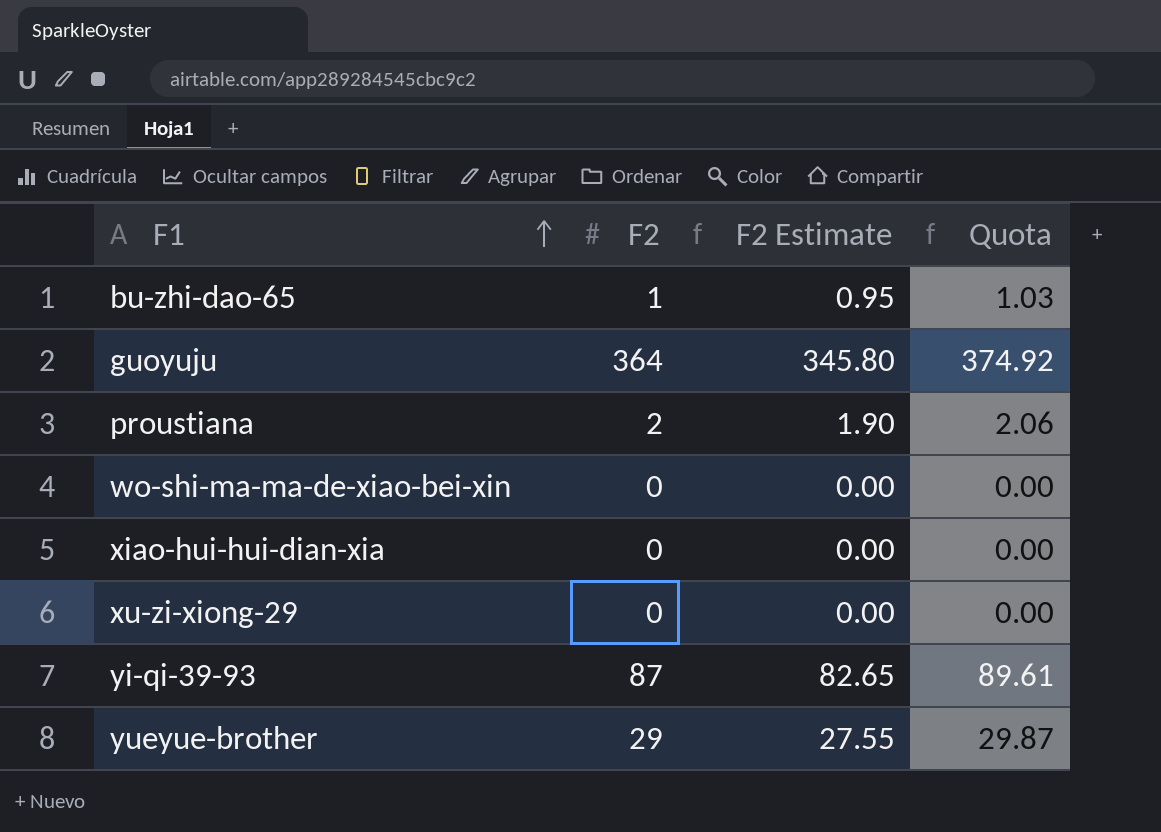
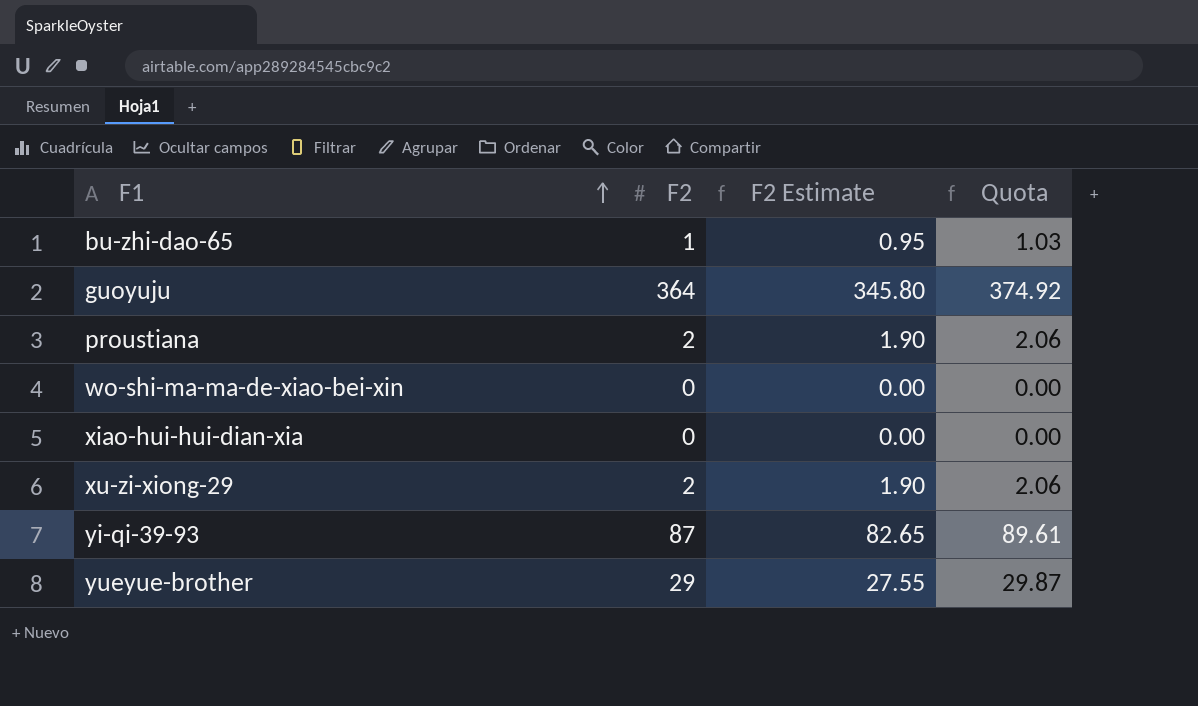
xu-zi-xiong-29 | F2: 0 -> 2
xu-zi-xiong-29 | F2 Estimate: 0.00 -> 1.90
xu-zi-xiong-29 | Quota: 0.00 -> 2.06

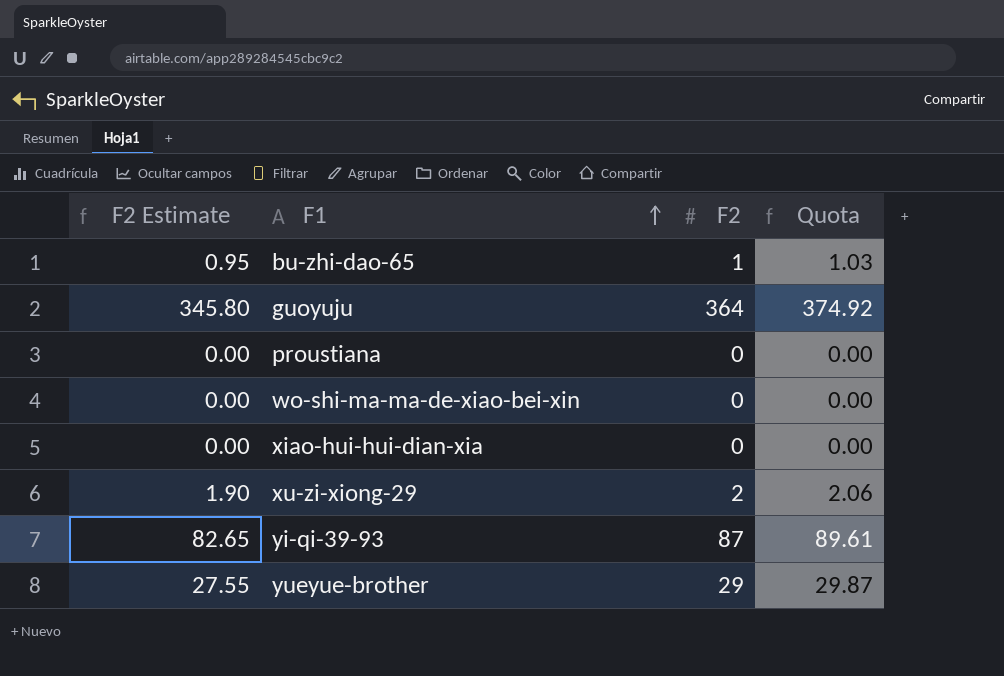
column F2 Estimate | position: 3 -> 1
proustiana | F2 Estimate: 1.90 -> 0.00
proustiana | F2: 2 -> 0
proustiana | Quota: 2.06 -> 0.00

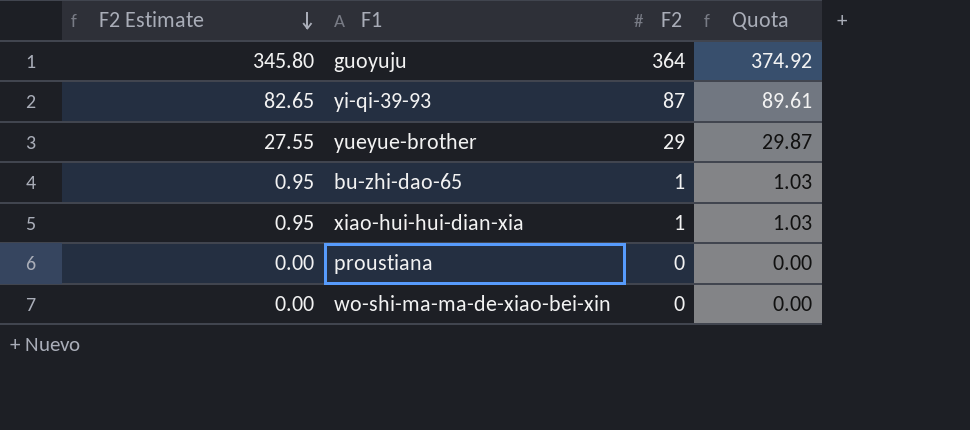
row order: F1 ascending -> F2 Estimate descending
row xu-zi-xiong-29: 1.90 | 2 | 2.06 -> none
xiao-hui-hui-dian-xia | F2 Estimate: 0.00 -> 0.95
xiao-hui-hui-dian-xia | F2: 0 -> 1
xiao-hui-hui-dian-xia | Quota: 0.00 -> 1.03

